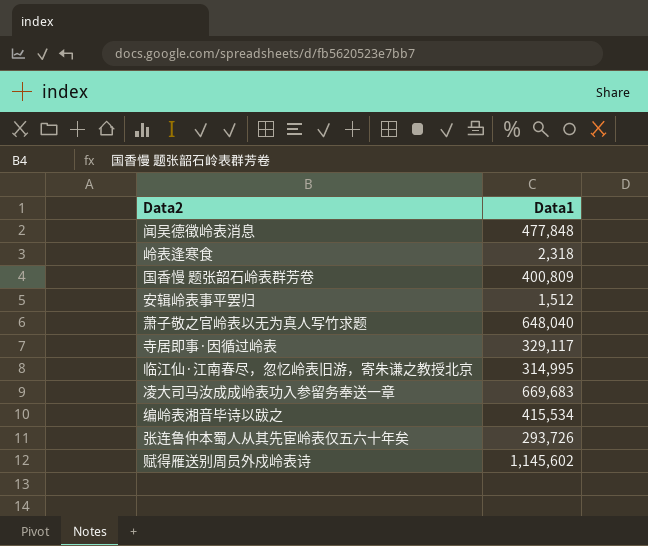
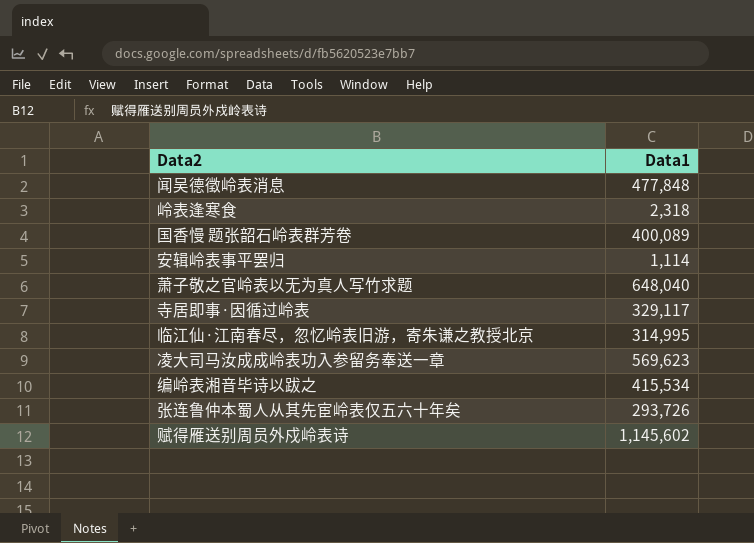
国香慢 题张韶石岭表群芳卷 | Data1: 400,809 -> 400,089
安辑岭表事平罢归 | Data1: 1,512 -> 1,114
凌大司马汝成成岭表功入参留务奉送一章 | Data1: 669,683 -> 569,623

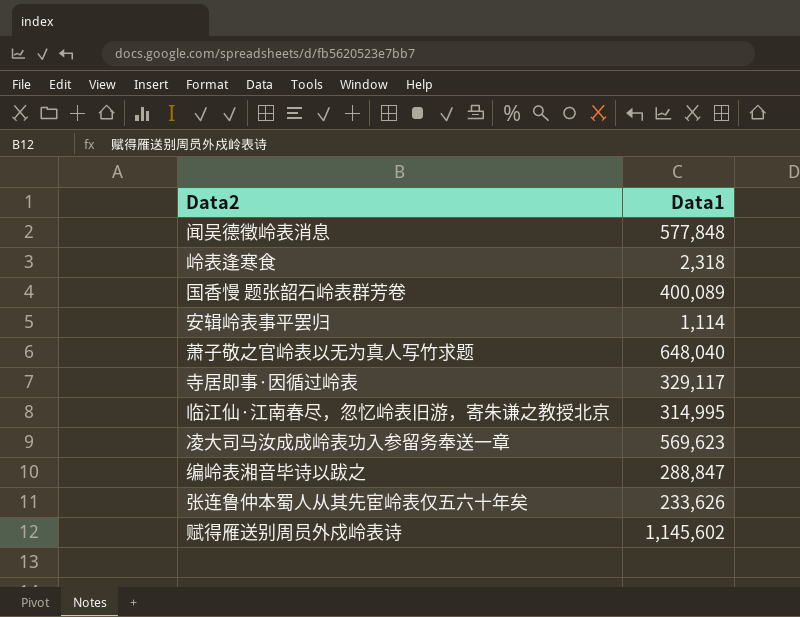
闻吴德徵岭表消息 | Data1: 477,848 -> 577,848
编岭表湘音毕诗以跋之 | Data1: 415,534 -> 288,847
张连鲁仲本蜀人从其先宦岭表仅五六十年矣 | Data1: 293,726 -> 233,626

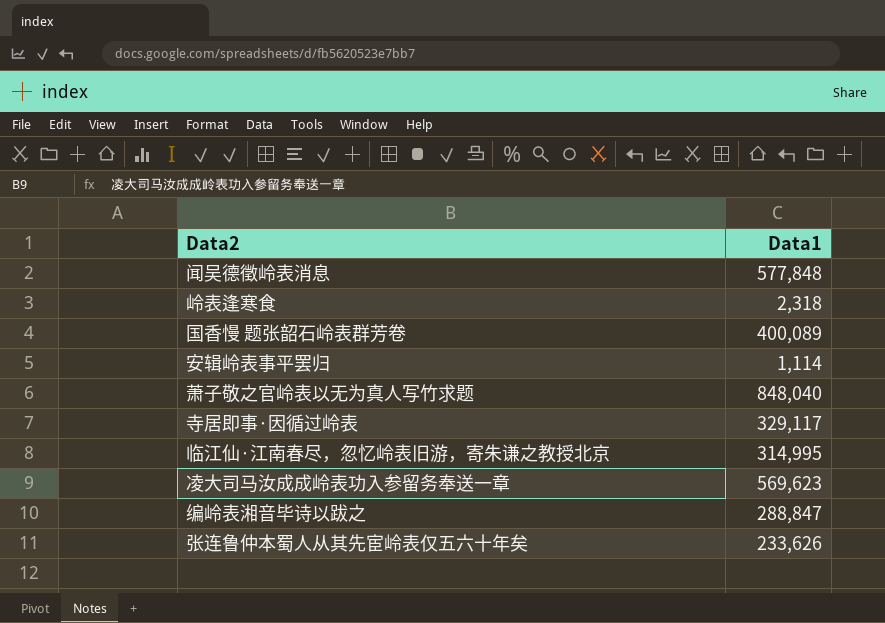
row 赋得雁送别周员外戍岭表诗: 1,145,602 -> none
萧子敬之官岭表以无为真人写竹求题 | Data1: 648,040 -> 848,040

